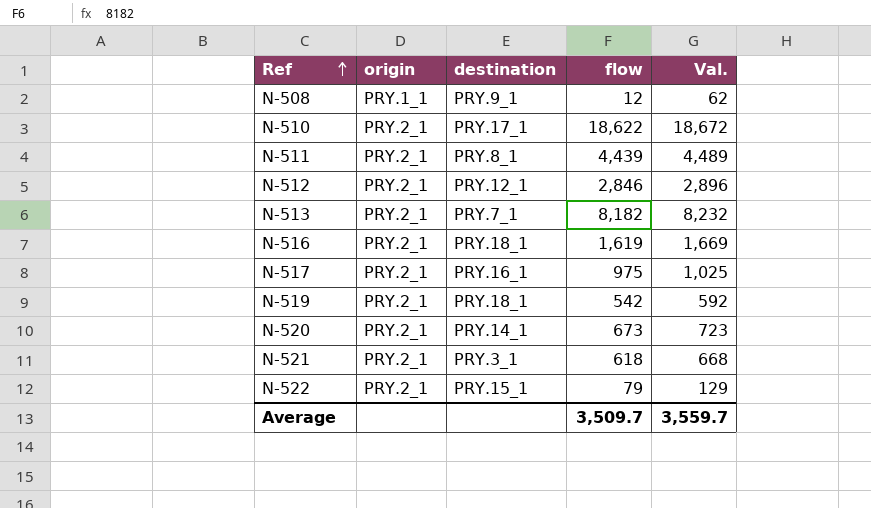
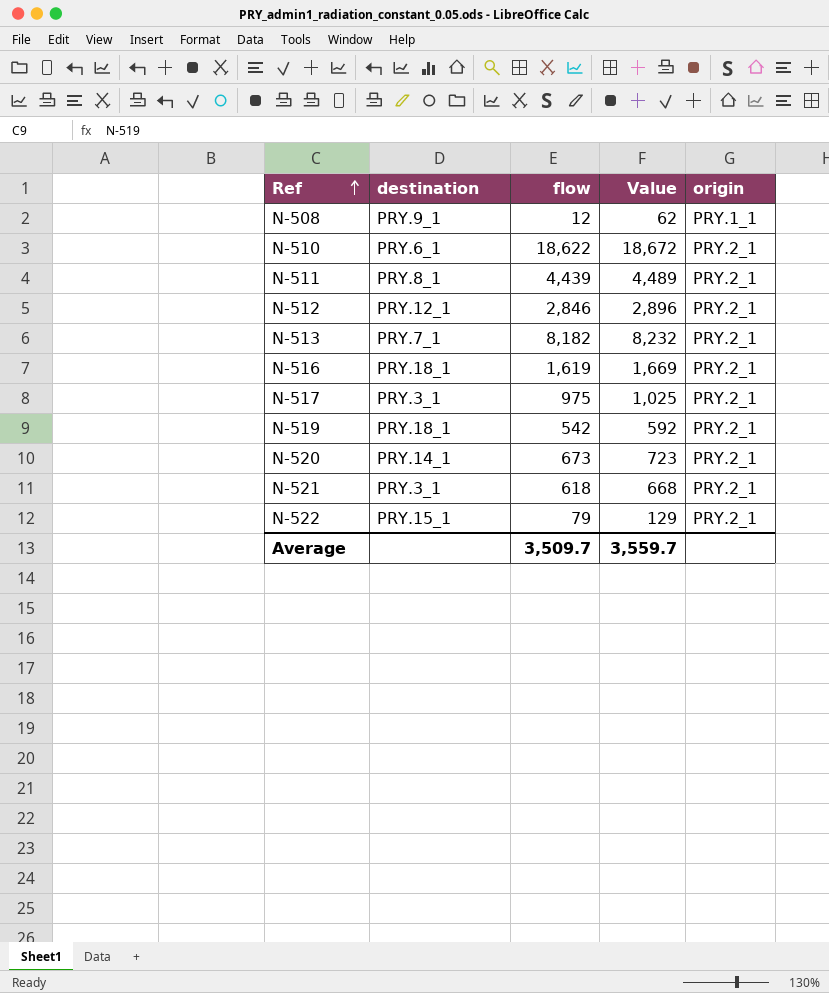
column name: Val. -> Value
column origin | position: 2 -> 5
N-510 | destination: PRY.17_1 -> PRY.6_1
N-517 | destination: PRY.16_1 -> PRY.3_1

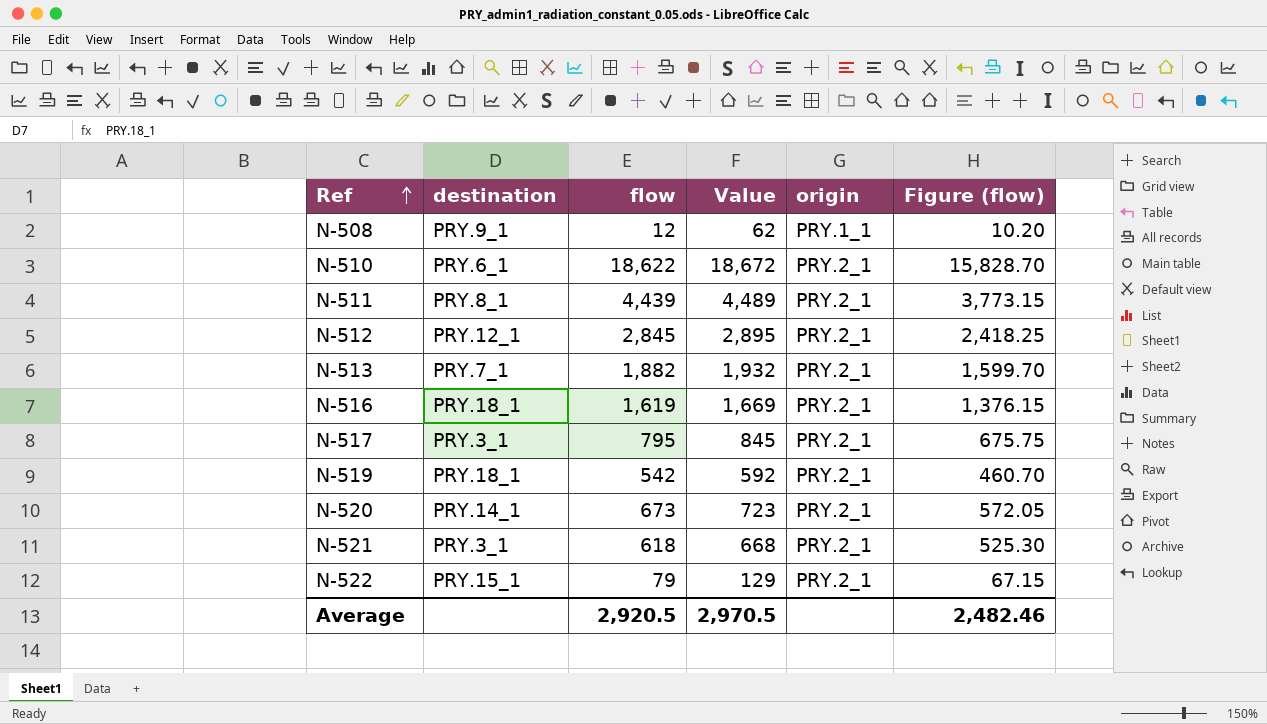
column Figure (flow) | formula: none -> [flow] * 0.85
N-512 | flow: 2,846 -> 2,845
N-512 | Value: 2,896 -> 2,895
N-513 | flow: 8,182 -> 1,882
N-513 | Value: 8,232 -> 1,932
N-517 | flow: 975 -> 795
N-517 | Value: 1,025 -> 845
Average | flow: 3,509.7 -> 2,920.5
Average | Value: 3,559.7 -> 2,970.5

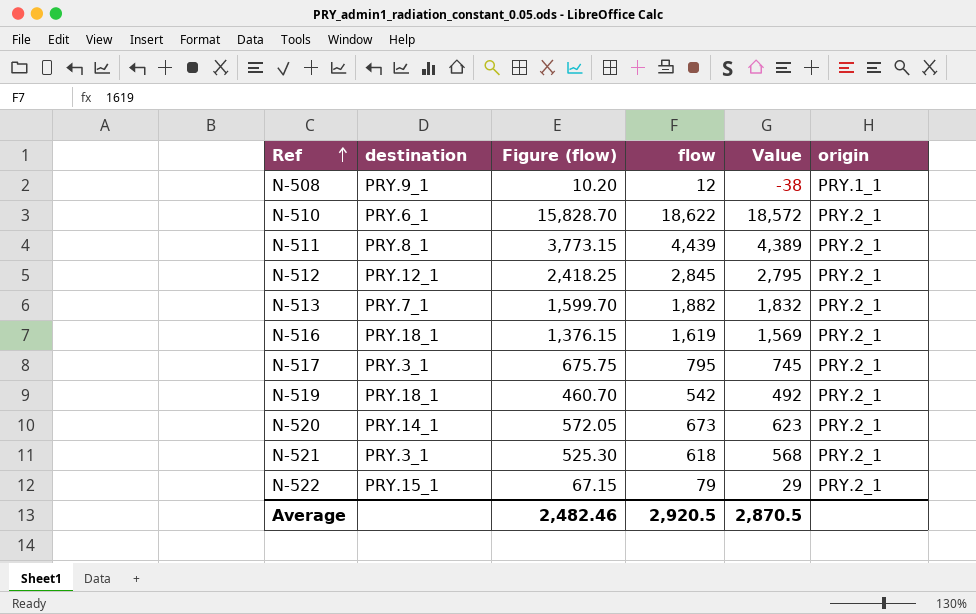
column Figure (flow) | position: 6 -> 3
column Value | formula: [flow] + 50 -> [flow] - 50
Average | Value: 2,970.5 -> 2,870.5

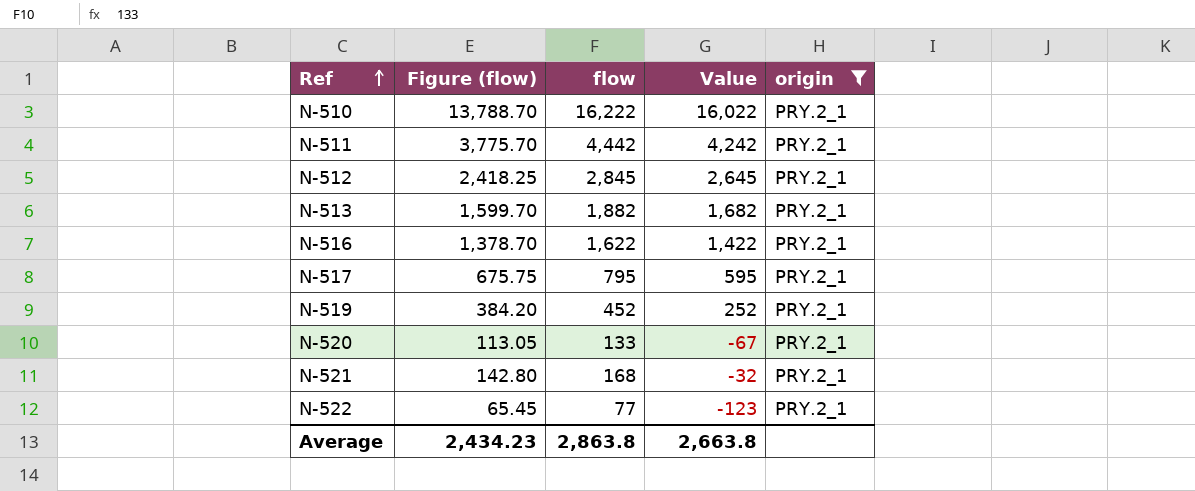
filter: none -> origin = PRY.2_1
column destination | position: 2 -> none
column Value | formula: [flow] - 50 -> [flow] - 200
N-510 | Figure (flow): 15,828.70 -> 13,788.70
N-510 | flow: 18,622 -> 16,222
N-511 | Figure (flow): 3,773.15 -> 3,775.70
N-511 | flow: 4,439 -> 4,442
N-516 | Figure (flow): 1,376.15 -> 1,378.70
N-516 | flow: 1,619 -> 1,622
N-519 | Figure (flow): 460.70 -> 384.20
N-519 | flow: 542 -> 452
N-520 | Figure (flow): 572.05 -> 113.05
N-520 | flow: 673 -> 133
N-521 | Figure (flow): 525.30 -> 142.80
N-521 | flow: 618 -> 168
N-522 | Figure (flow): 67.15 -> 65.45
N-522 | flow: 79 -> 77
Average | Figure (flow): 2,482.46 -> 2,434.23
Average | flow: 2,920.5 -> 2,863.8
Average | Value: 2,870.5 -> 2,663.8

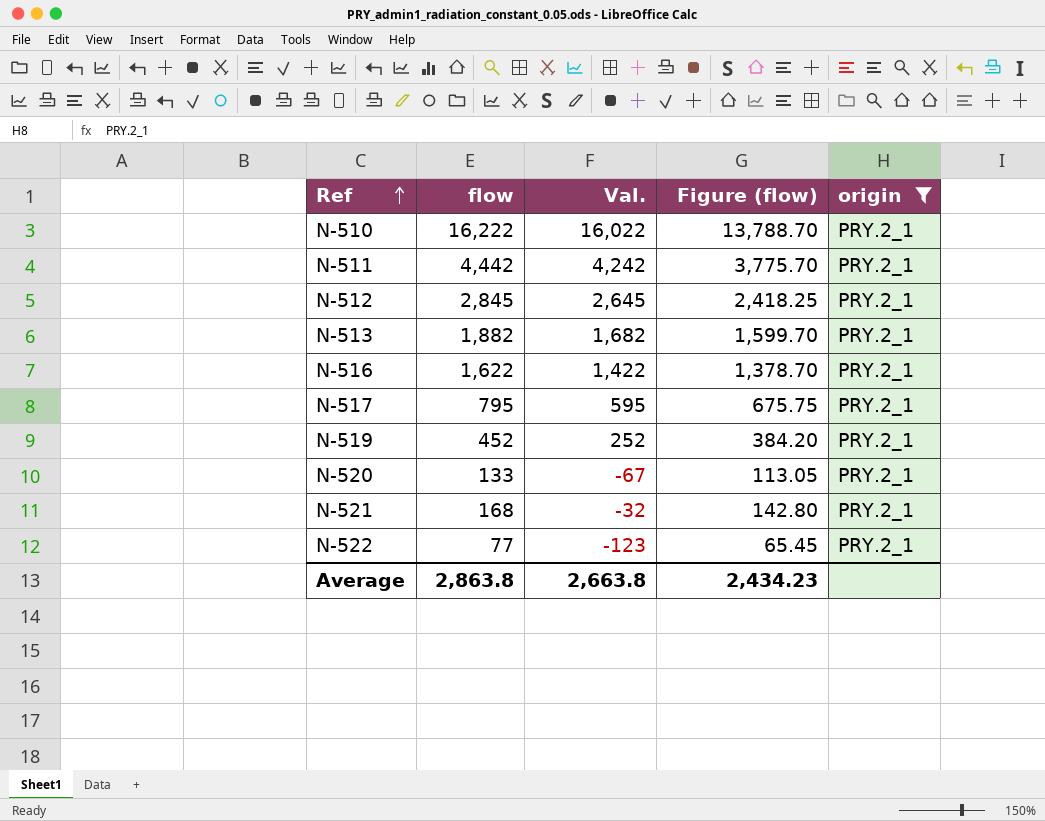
column name: Value -> Val.
column Figure (flow) | position: 2 -> 4

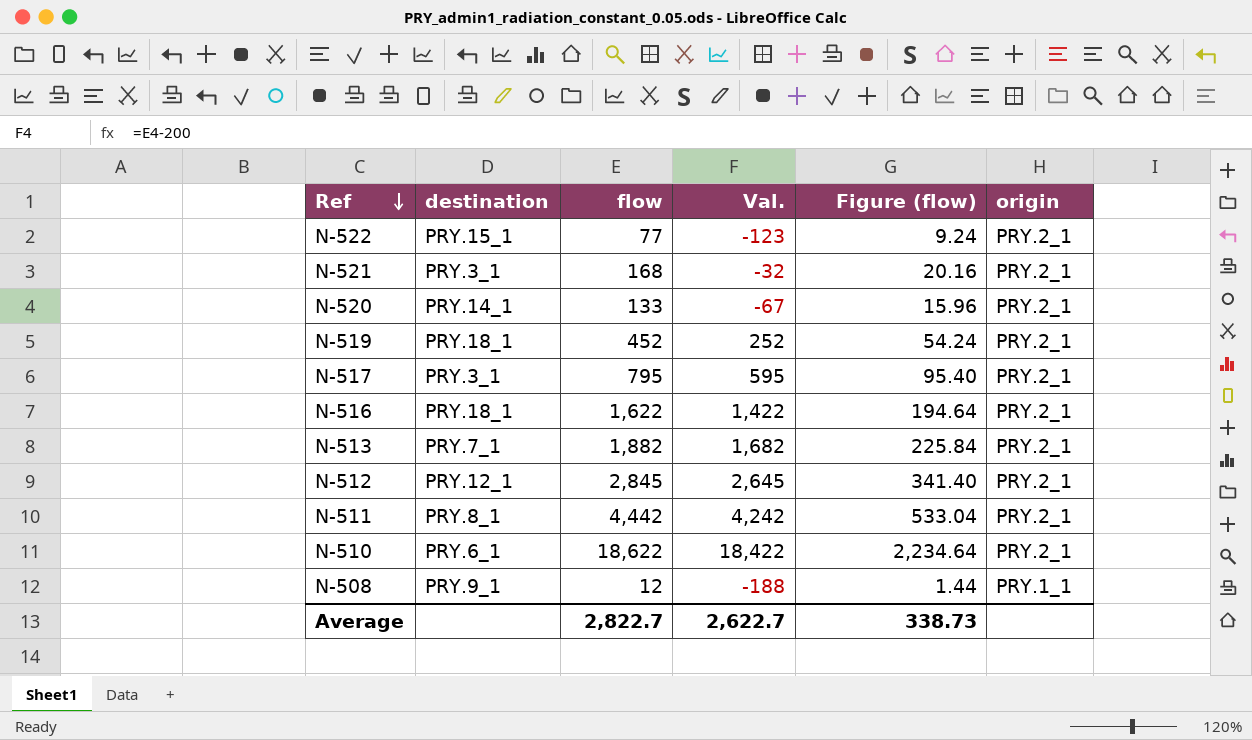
filter: origin = PRY.2_1 -> none
row order: Ref ascending -> Ref descending
column destination | position: none -> 2
column Figure (flow) | formula: [flow] * 0.85 -> [flow] * 0.12
N-510 | flow: 16,222 -> 18,622
N-510 | Val.: 16,022 -> 18,422
Average | flow: 2,863.8 -> 2,822.7
Average | Val.: 2,663.8 -> 2,622.7
Average | Figure (flow): 2,434.23 -> 338.73

